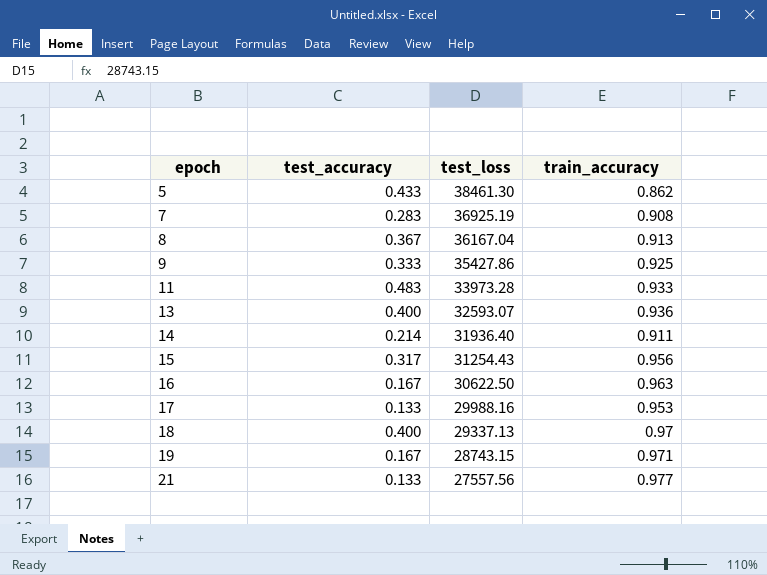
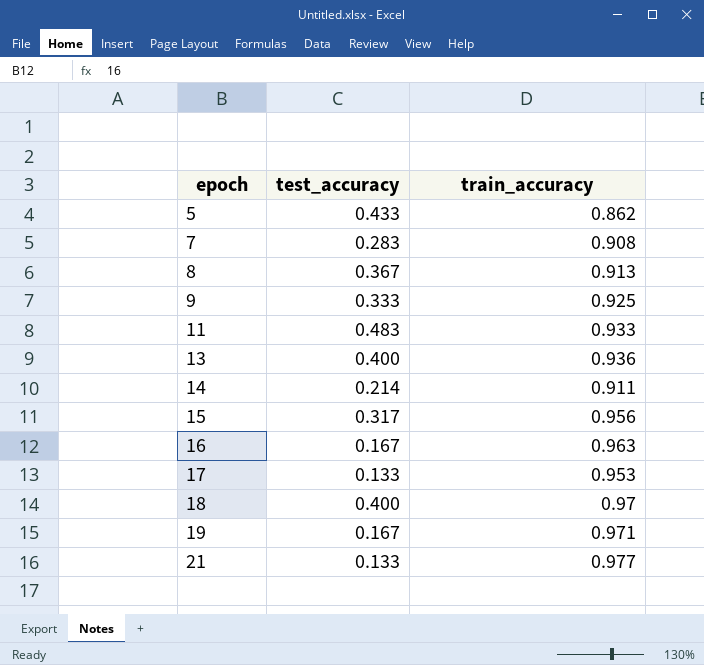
column test_loss | position: 3 -> none

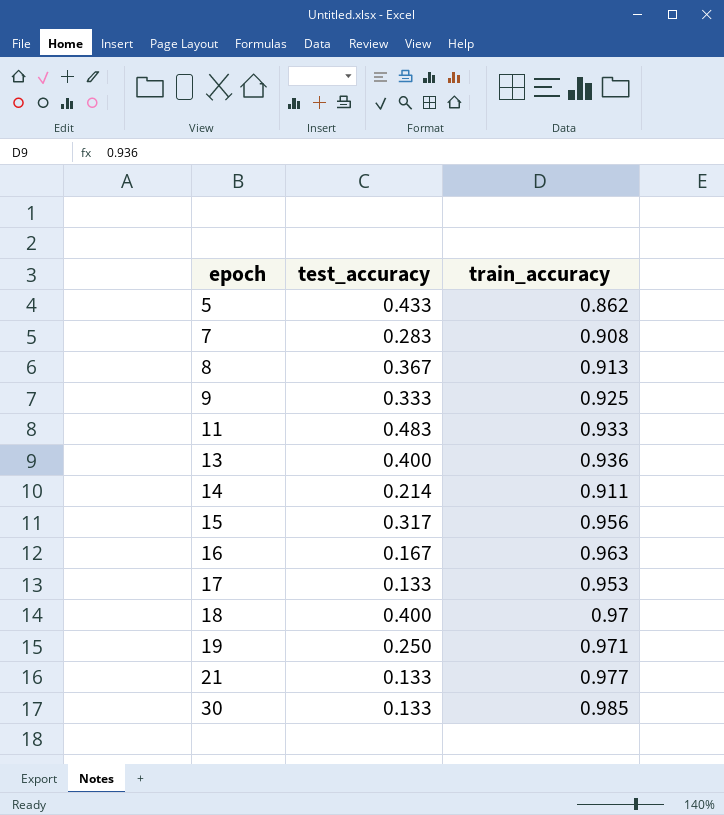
19 | test_accuracy: 0.167 -> 0.250
row 30: none -> 0.133 | 0.985

